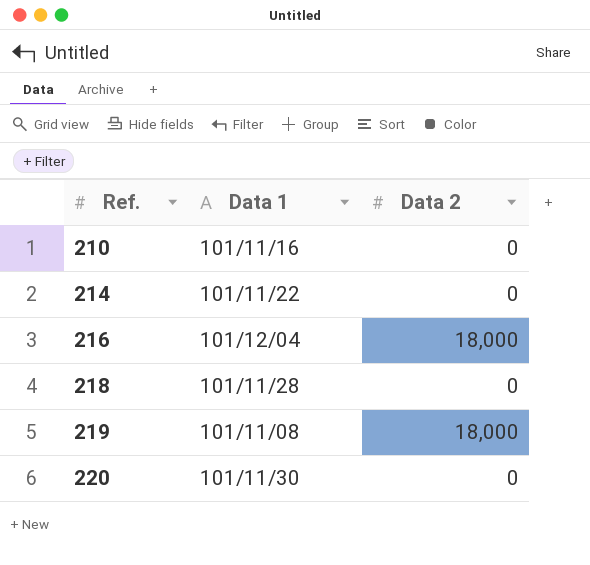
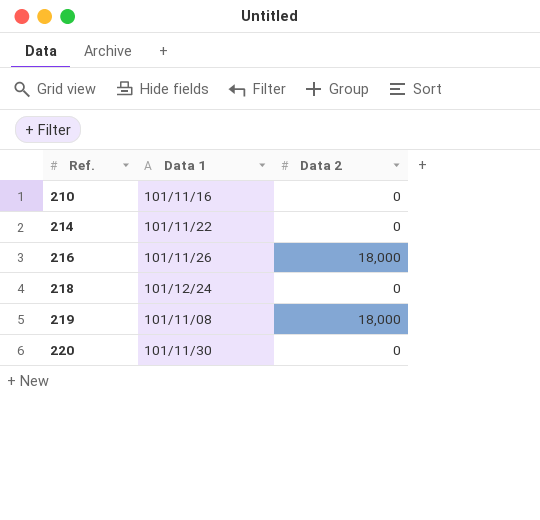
216 | Data 1: 101/12/04 -> 101/11/26
218 | Data 1: 101/11/28 -> 101/12/24

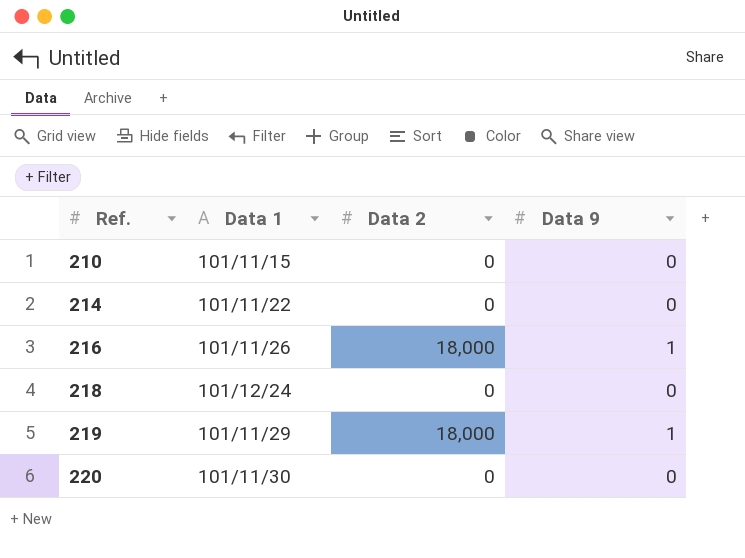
column Data 9 | position: none -> 4
210 | Data 1: 101/11/16 -> 101/11/15
219 | Data 1: 101/11/08 -> 101/11/29

